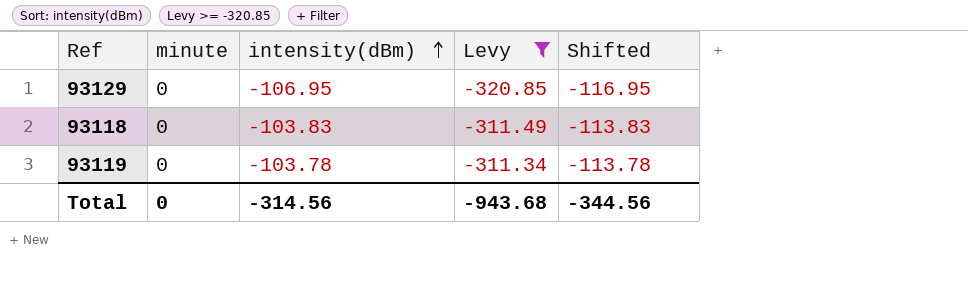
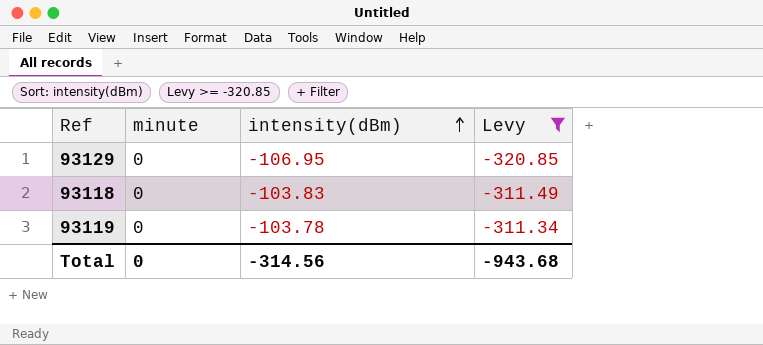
column Shifted | formula: [intensity(dBm)] - 10 -> none

